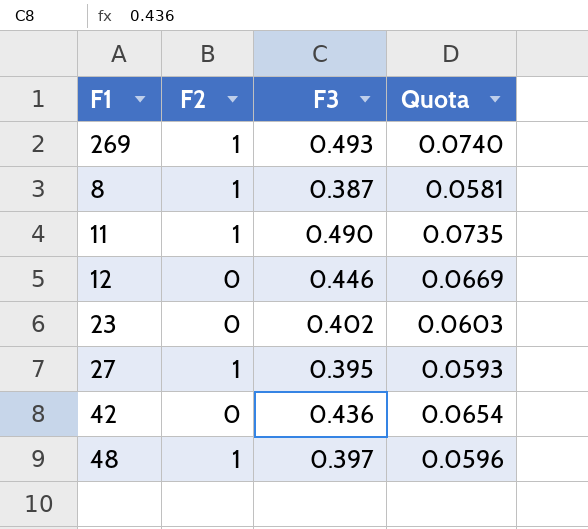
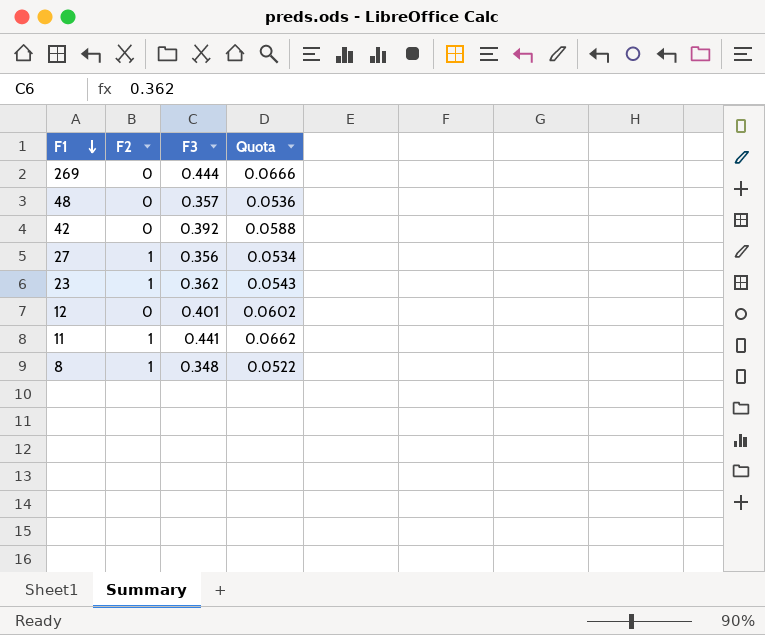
row order: none -> F1 descending
269 | F2: 1 -> 0
269 | F3: 0.493 -> 0.444
269 | Quota: 0.0740 -> 0.0666
48 | F2: 1 -> 0
48 | F3: 0.397 -> 0.357
48 | Quota: 0.0596 -> 0.0536
42 | F3: 0.436 -> 0.392
42 | Quota: 0.0654 -> 0.0588
27 | F3: 0.395 -> 0.356
27 | Quota: 0.0593 -> 0.0534
23 | F2: 0 -> 1
23 | F3: 0.402 -> 0.362
23 | Quota: 0.0603 -> 0.0543
12 | F3: 0.446 -> 0.401
12 | Quota: 0.0669 -> 0.0602
11 | F3: 0.490 -> 0.441
11 | Quota: 0.0735 -> 0.0662
8 | F3: 0.387 -> 0.348
8 | Quota: 0.0581 -> 0.0522

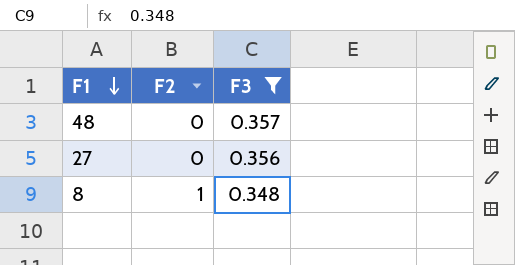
filter: none -> F3 <= 0.357
column Quota | formula: [F3] * 0.15 -> none
27 | F2: 1 -> 0

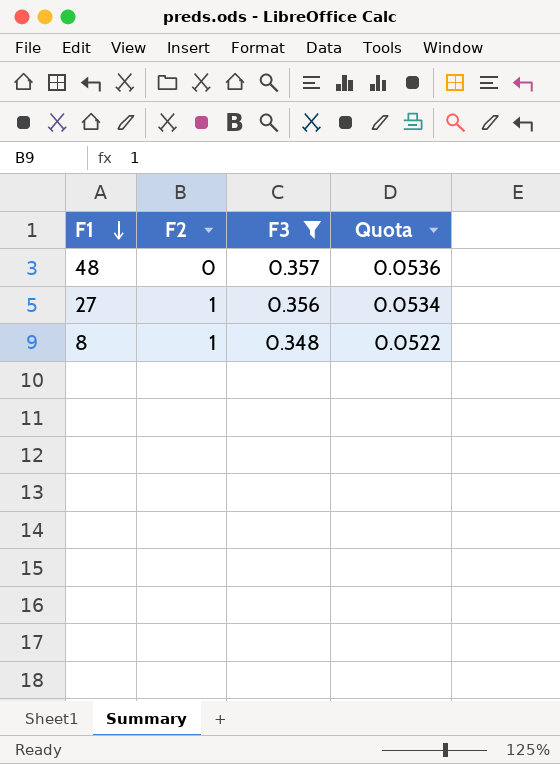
column Quota | formula: none -> [F3] * 0.15
27 | F2: 0 -> 1

